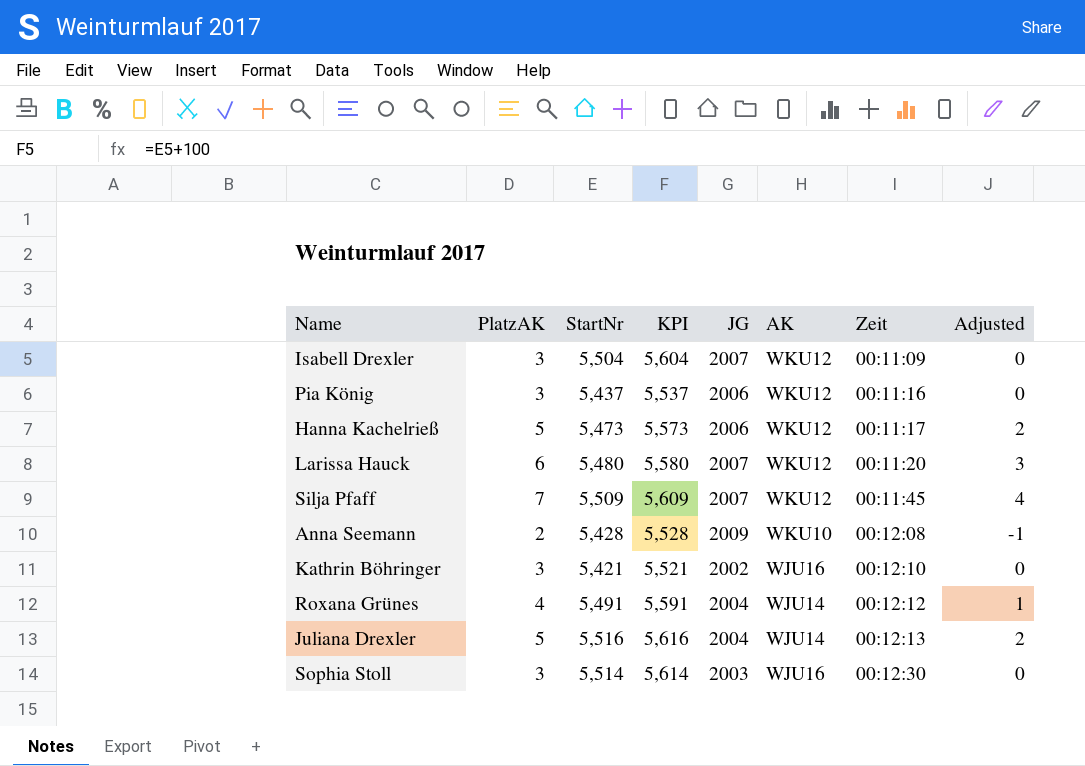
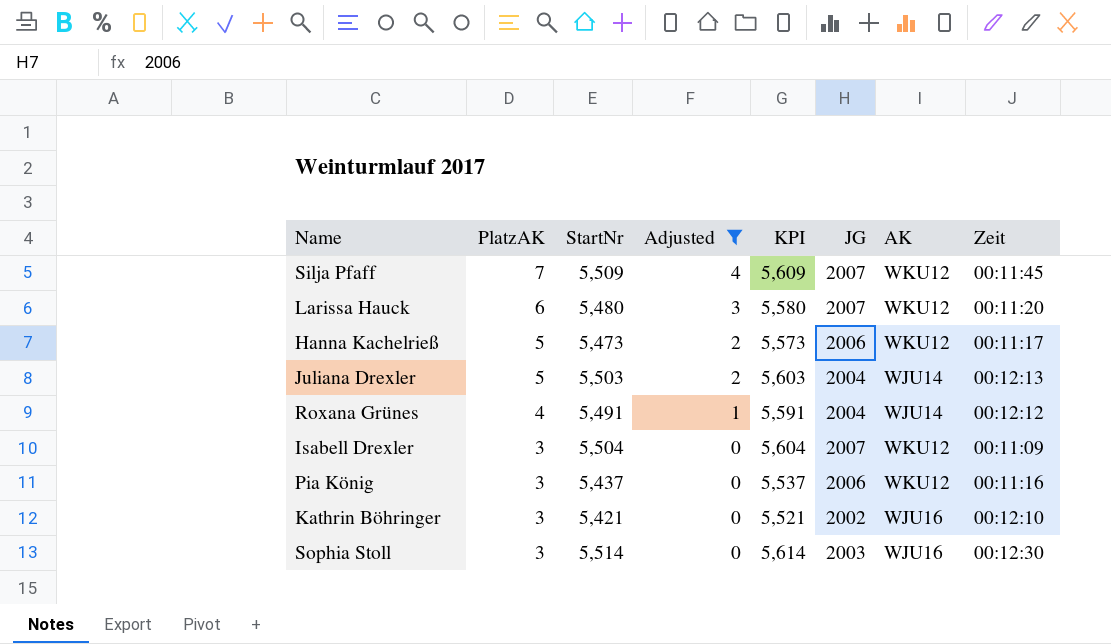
filter: none -> Adjusted != -1
row order: Zeit ascending -> PlatzAK descending
column Adjusted | position: 8 -> 4
Juliana Drexler | StartNr: 5,516 -> 5,503
Juliana Drexler | KPI: 5,616 -> 5,603

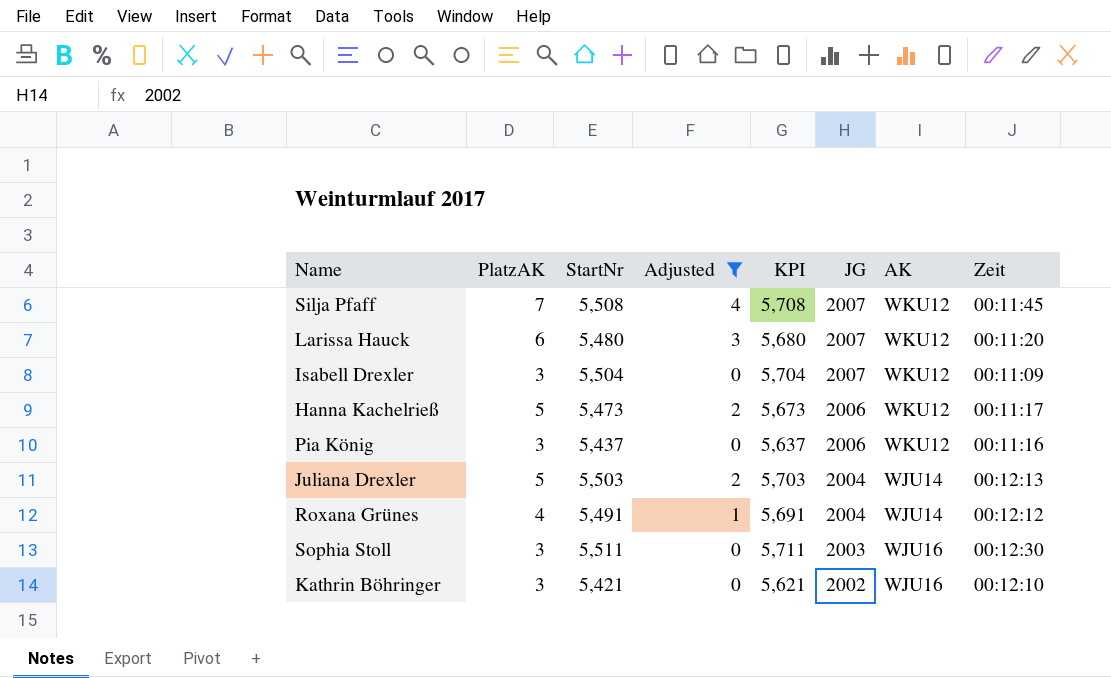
row order: PlatzAK descending -> JG descending
column KPI | formula: [StartNr] + 100 -> [StartNr] + 200
Silja Pfaff | StartNr: 5,509 -> 5,508
Sophia Stoll | StartNr: 5,514 -> 5,511

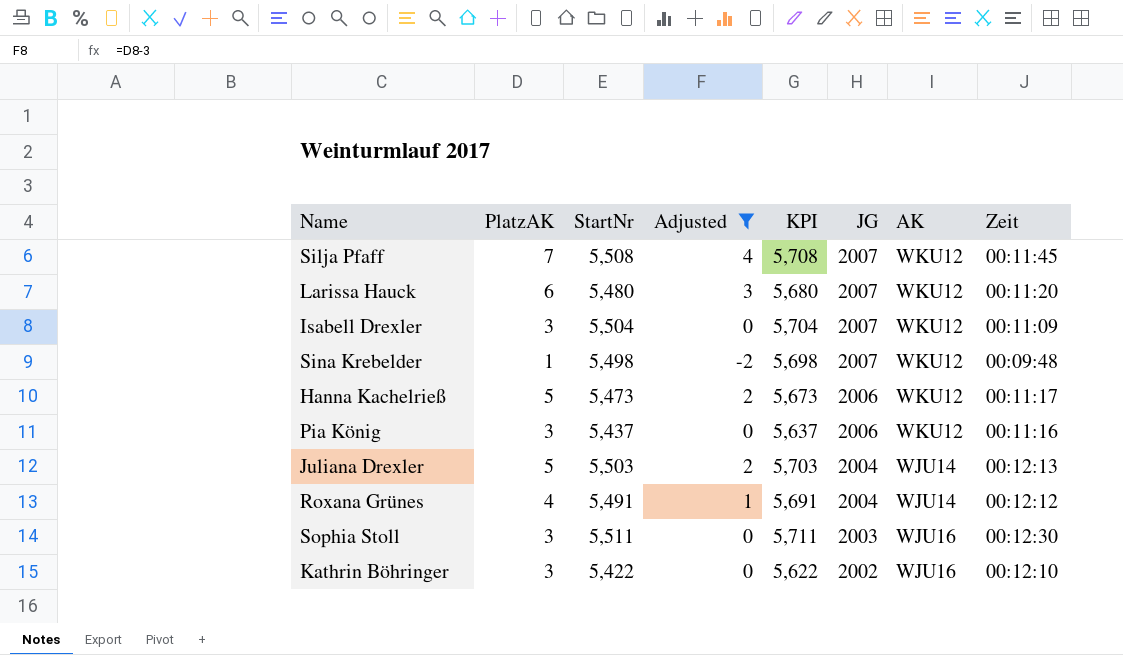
row Sina Krebelder: none -> 1 | 5,498 | -2 | 5,698 | 2007 | WKU12 | 00:09:48
Kathrin Böhringer | StartNr: 5,421 -> 5,422
Kathrin Böhringer | KPI: 5,621 -> 5,622

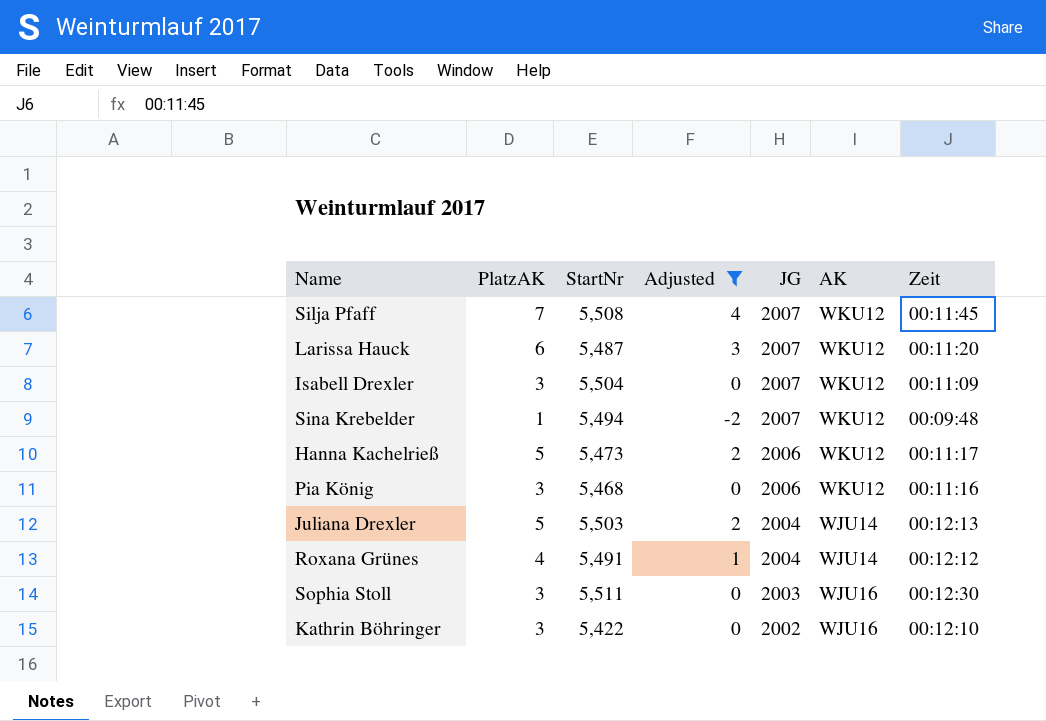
column KPI | formula: [StartNr] + 200 -> none
Larissa Hauck | StartNr: 5,480 -> 5,487
Sina Krebelder | StartNr: 5,498 -> 5,494
Pia König | StartNr: 5,437 -> 5,468

